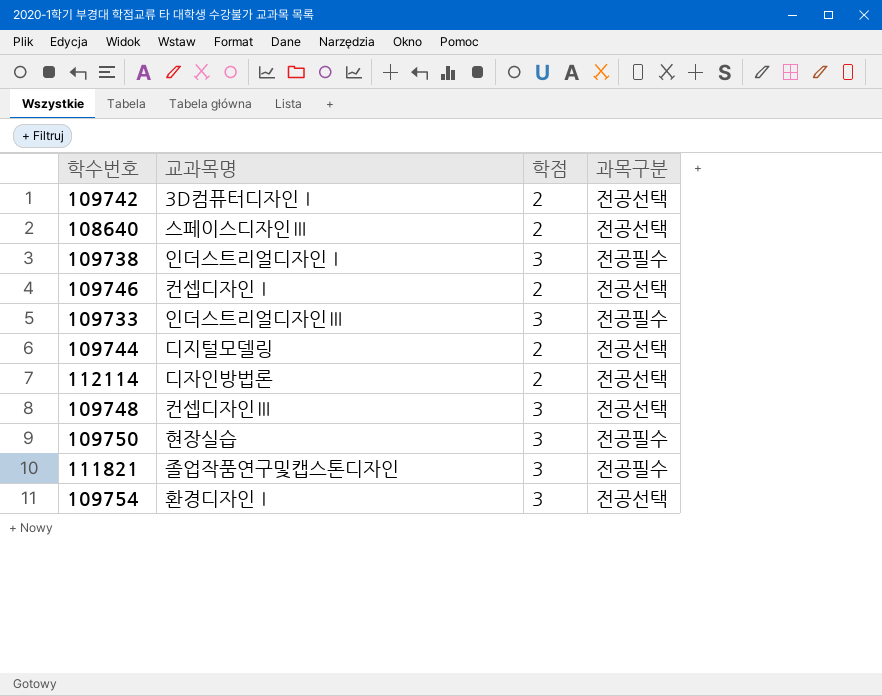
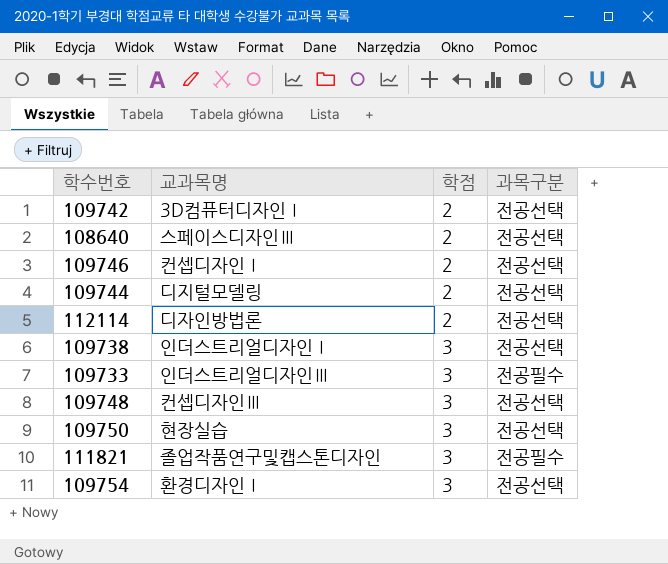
row order: none -> 학점 ascending
109738 | 과목구분: 전공필수 -> 전공선택
109750 | 과목구분: 전공필수 -> 전공선택

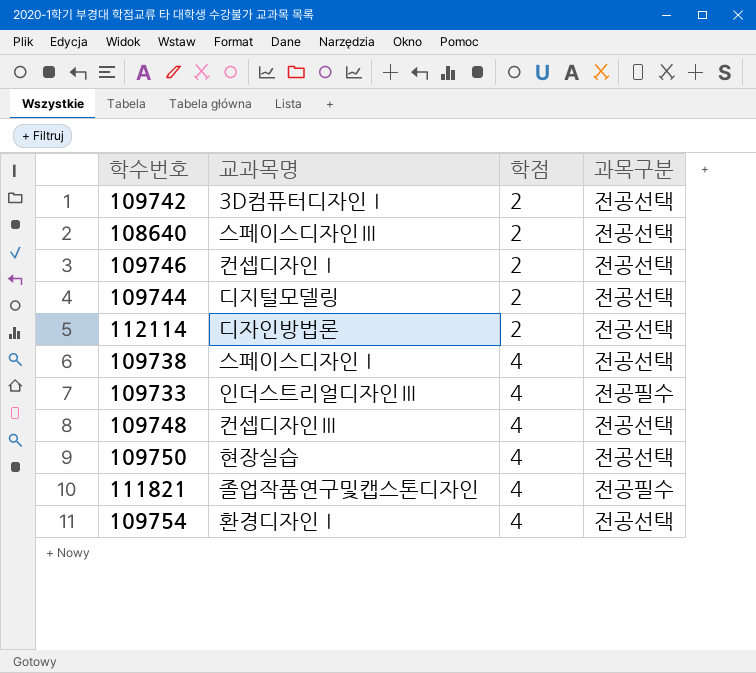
109738 | 교과목명: 인더스트리얼디자인Ⅰ -> 스페이스디자인Ⅰ
109738 | 학점: 3 -> 4
109733 | 학점: 3 -> 4
109748 | 학점: 3 -> 4
109750 | 학점: 3 -> 4
111821 | 학점: 3 -> 4
109754 | 학점: 3 -> 4

